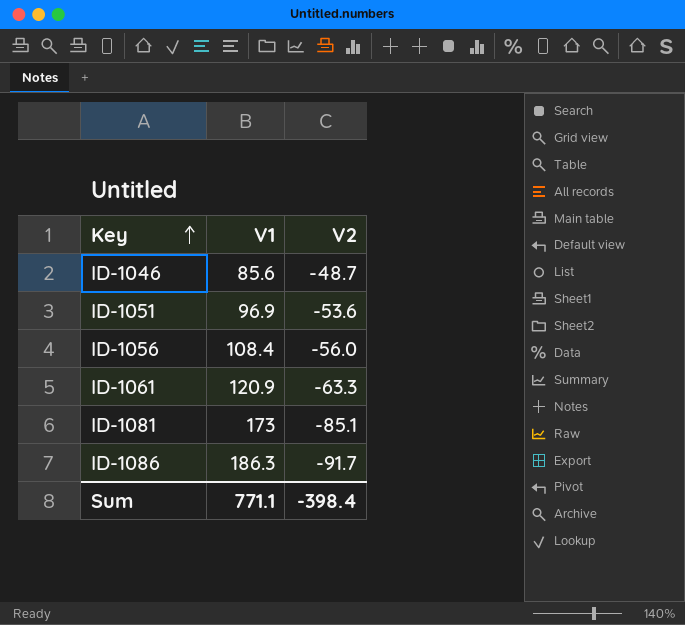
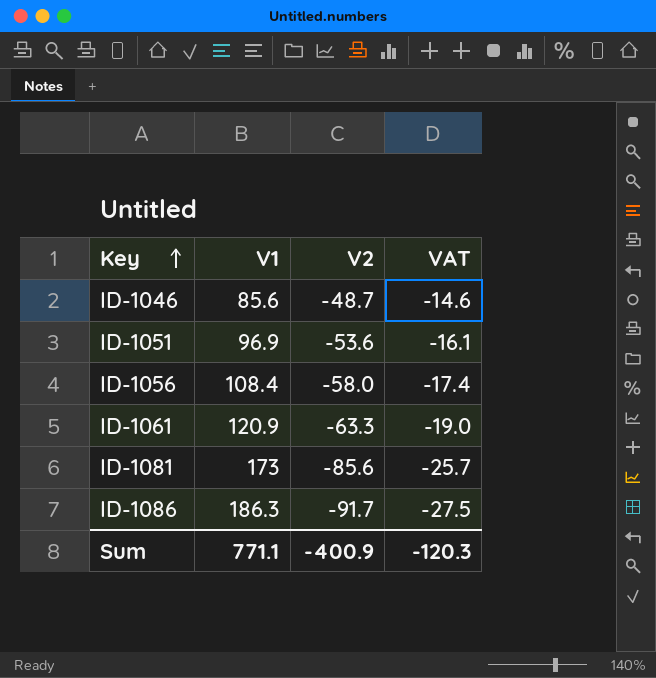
column VAT | formula: none -> [V2] * 0.3
ID-1056 | V2: -56.0 -> -58.0
ID-1081 | V2: -85.1 -> -85.6
Sum | V2: -398.4 -> -400.9

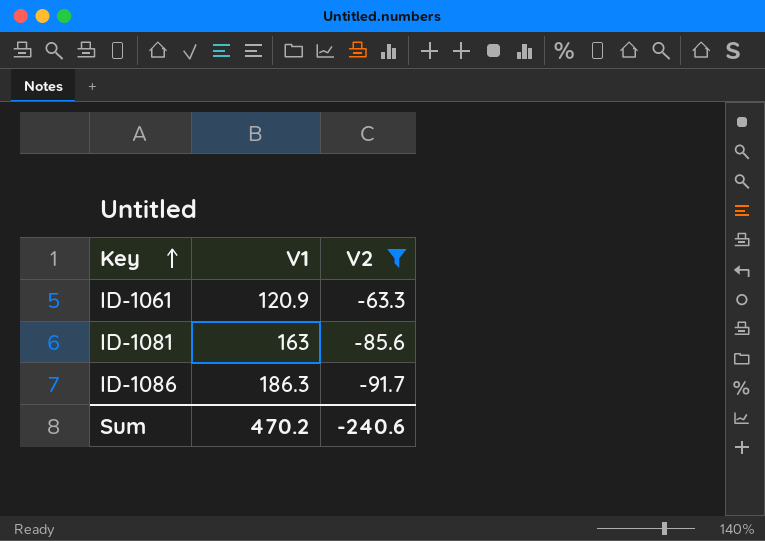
filter: none -> V2 <= -63.3
column VAT | formula: [V2] * 0.3 -> none
ID-1081 | V1: 173 -> 163
Sum | V1: 771.1 -> 470.2
Sum | V2: -400.9 -> -240.6

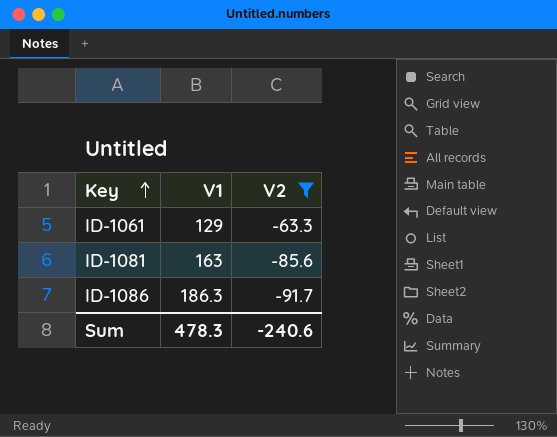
ID-1061 | V1: 120.9 -> 129
Sum | V1: 470.2 -> 478.3

